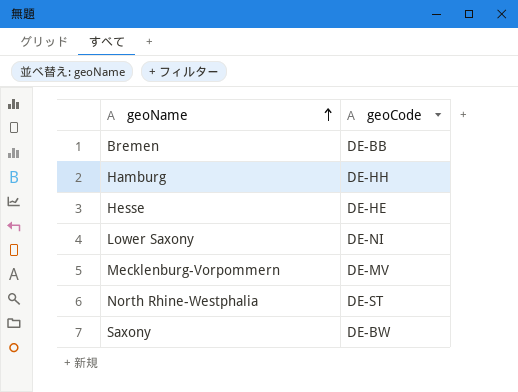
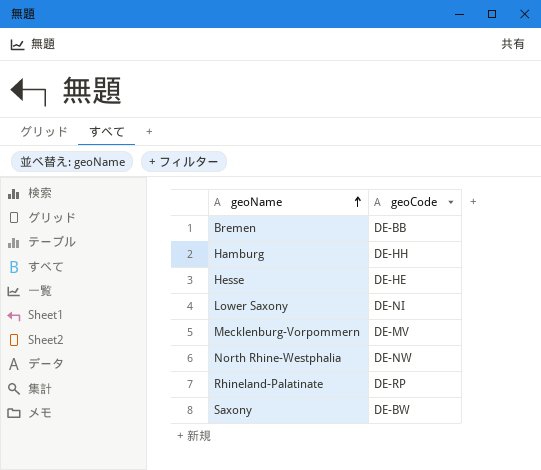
North Rhine-Westphalia | geoCode: DE-ST -> DE-NW
row Rhineland-Palatinate: none -> DE-RP

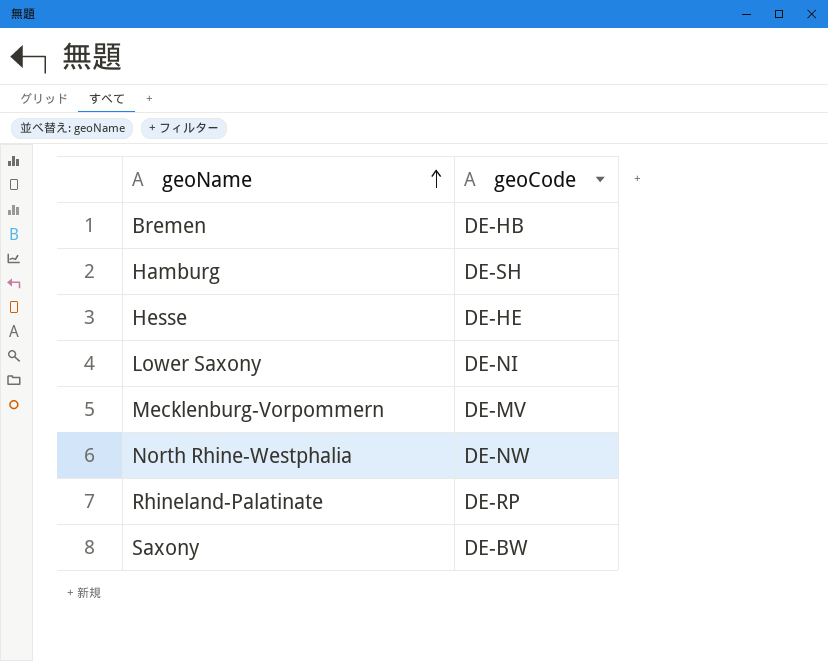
Bremen | geoCode: DE-BB -> DE-HB
Hamburg | geoCode: DE-HH -> DE-SH

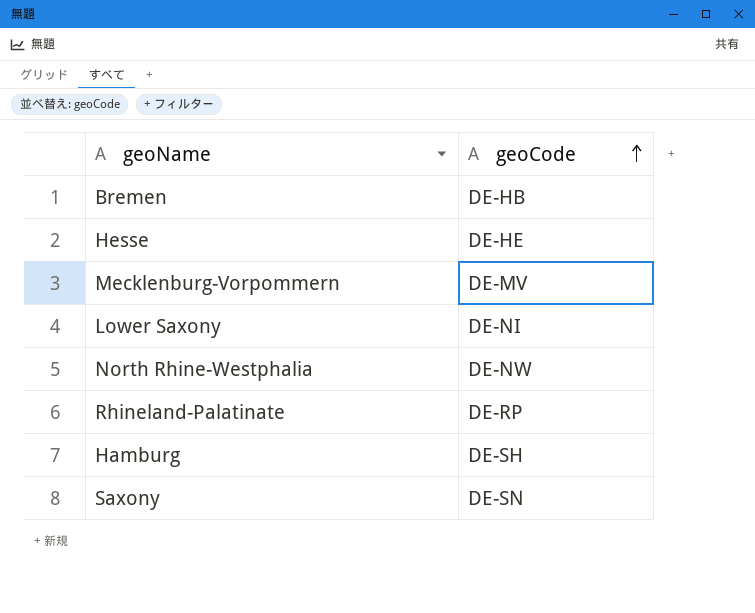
row order: geoName ascending -> geoCode ascending
Saxony | geoCode: DE-BW -> DE-SN

